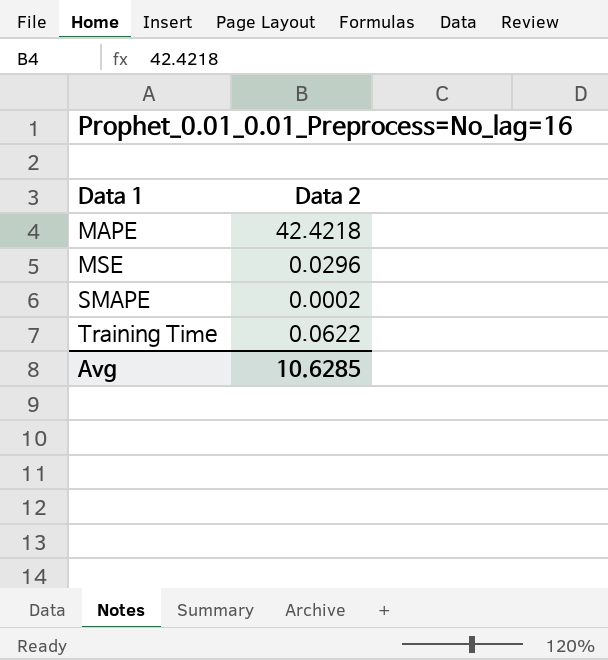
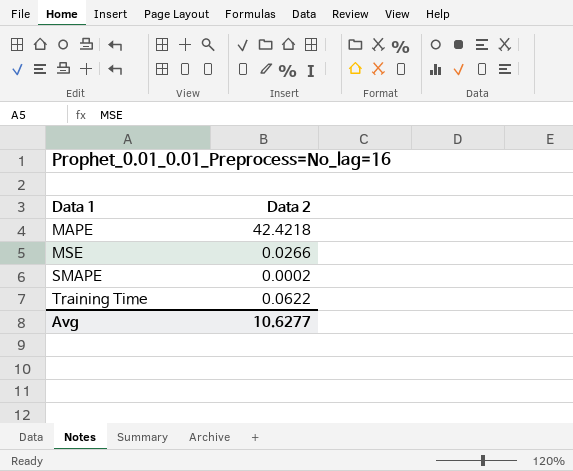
MSE | Data 2: 0.0296 -> 0.0266
Avg | Data 2: 10.6285 -> 10.6277

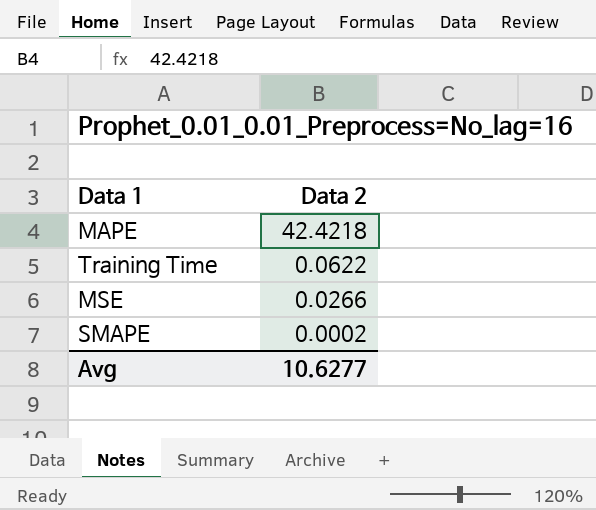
row order: Data 1 ascending -> Data 2 descending

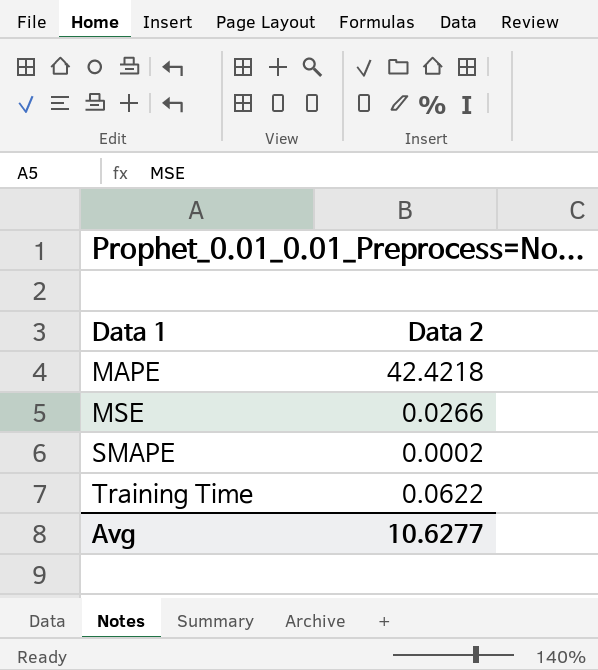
row order: Data 2 descending -> Data 1 ascending

